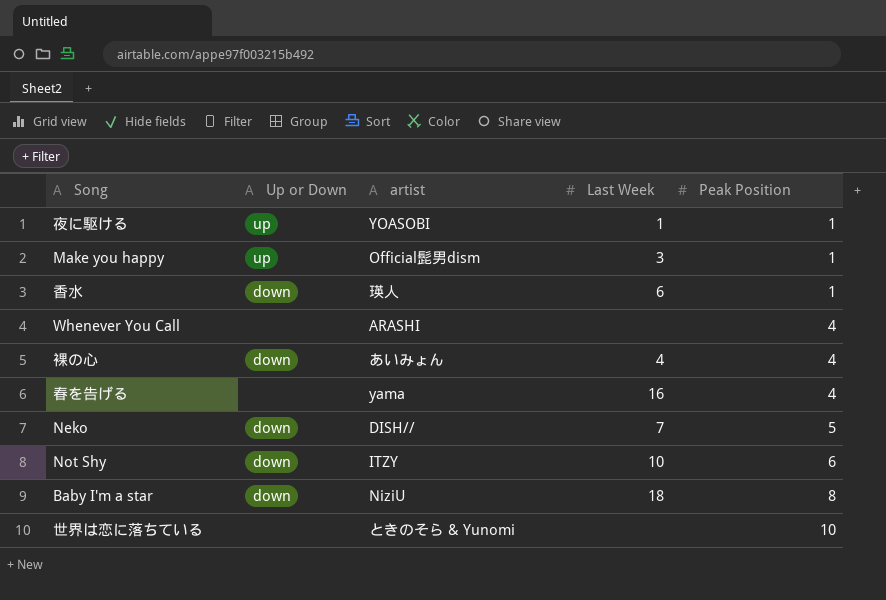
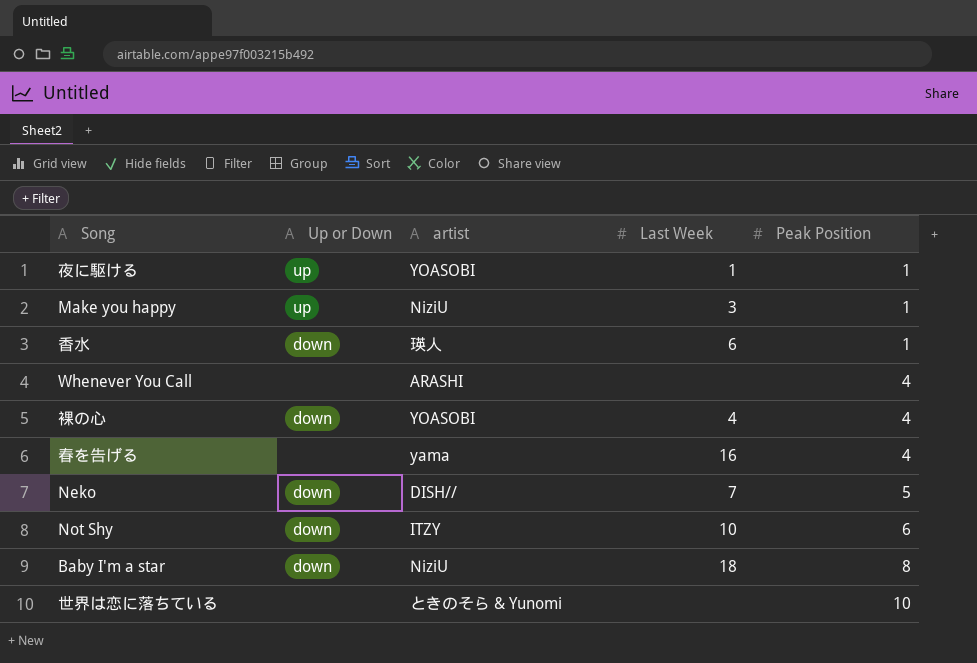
Make you happy | artist: Official髭男dism -> NiziU
裸の心 | artist: あいみょん -> YOASOBI

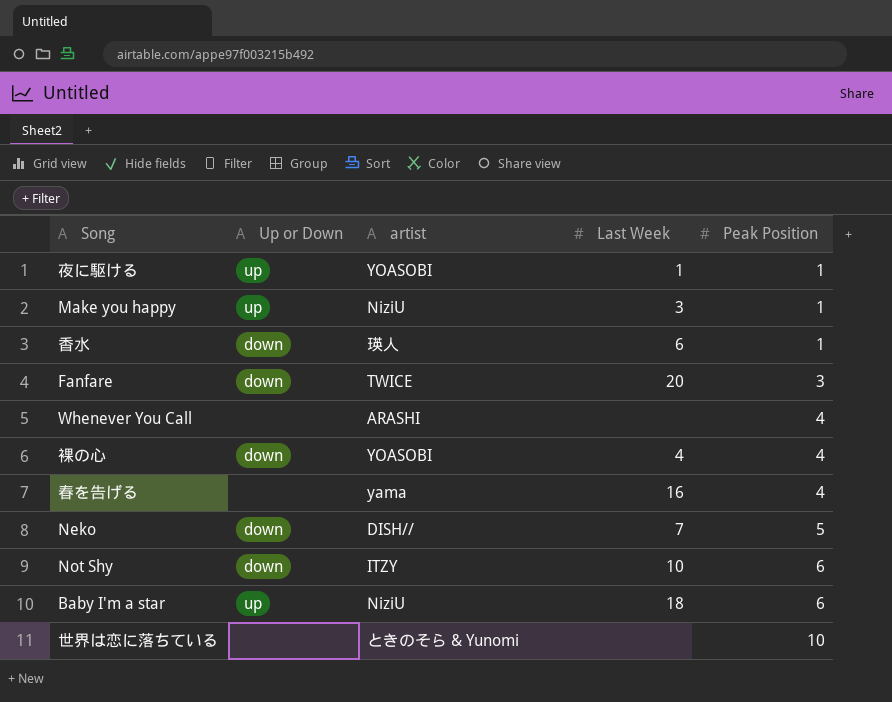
row Fanfare: none -> down | TWICE | 20 | 3
Baby I'm a star | Up or Down: down -> up
Baby I'm a star | Peak Position: 8 -> 6

